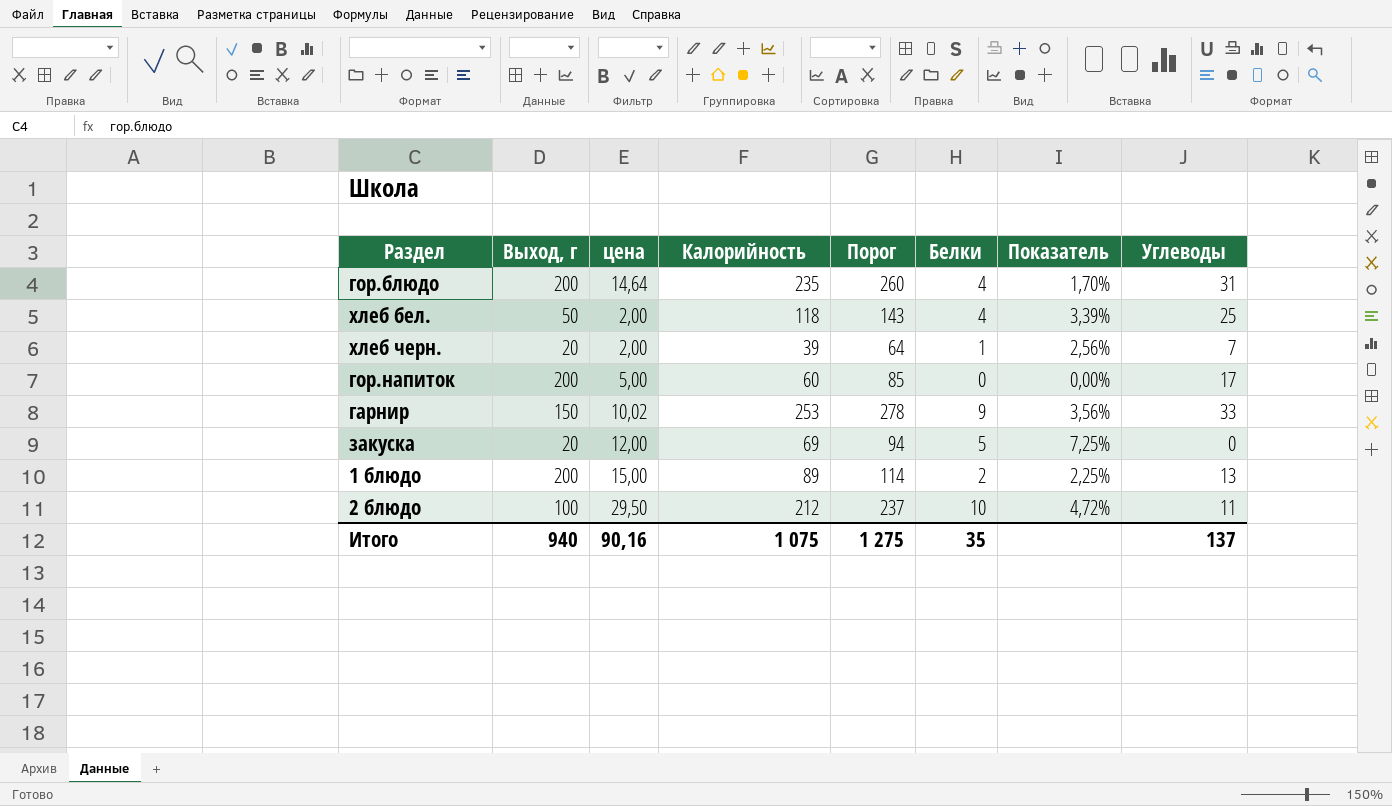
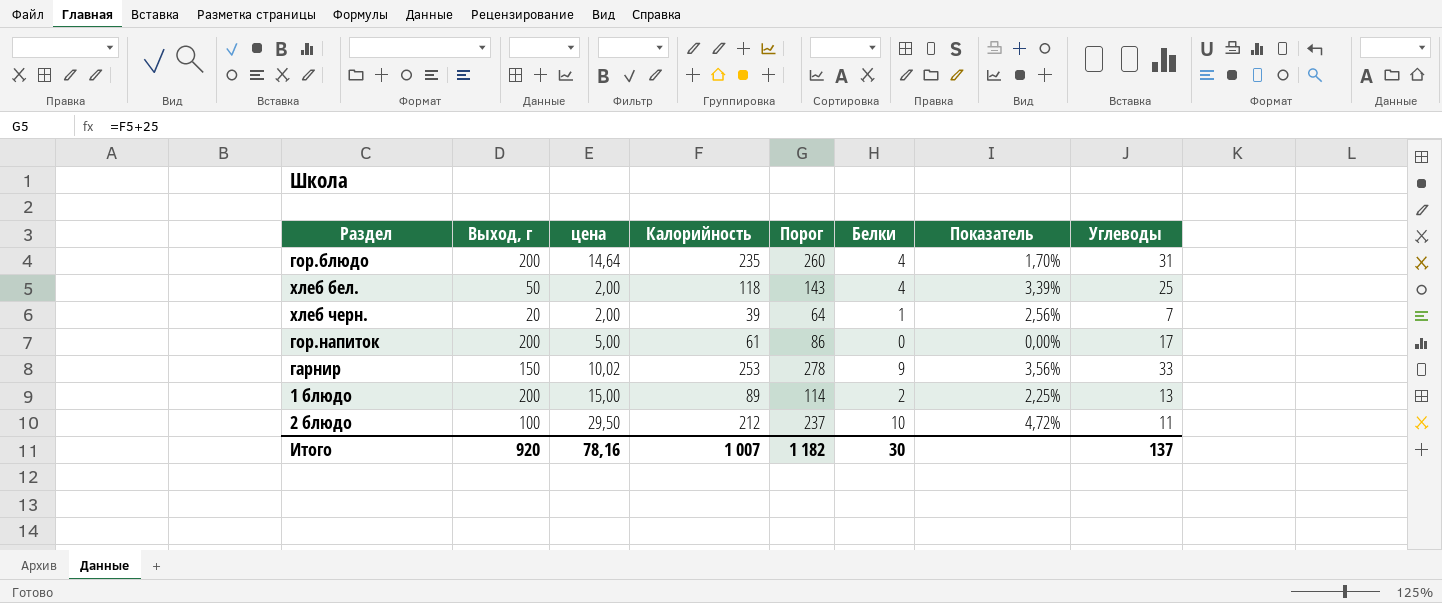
row закуска: 20 | 12,00 | 69 | 94 | 5 | 7,25% | 0 -> none
гор.напиток | Калорийность: 60 -> 61
гор.напиток | Порог: 85 -> 86
Итого | Выход, г: 940 -> 920
Итого | цена: 90,16 -> 78,16
Итого | Калорийность: 1 075 -> 1 007
Итого | Порог: 1 275 -> 1 182
Итого | Белки: 35 -> 30

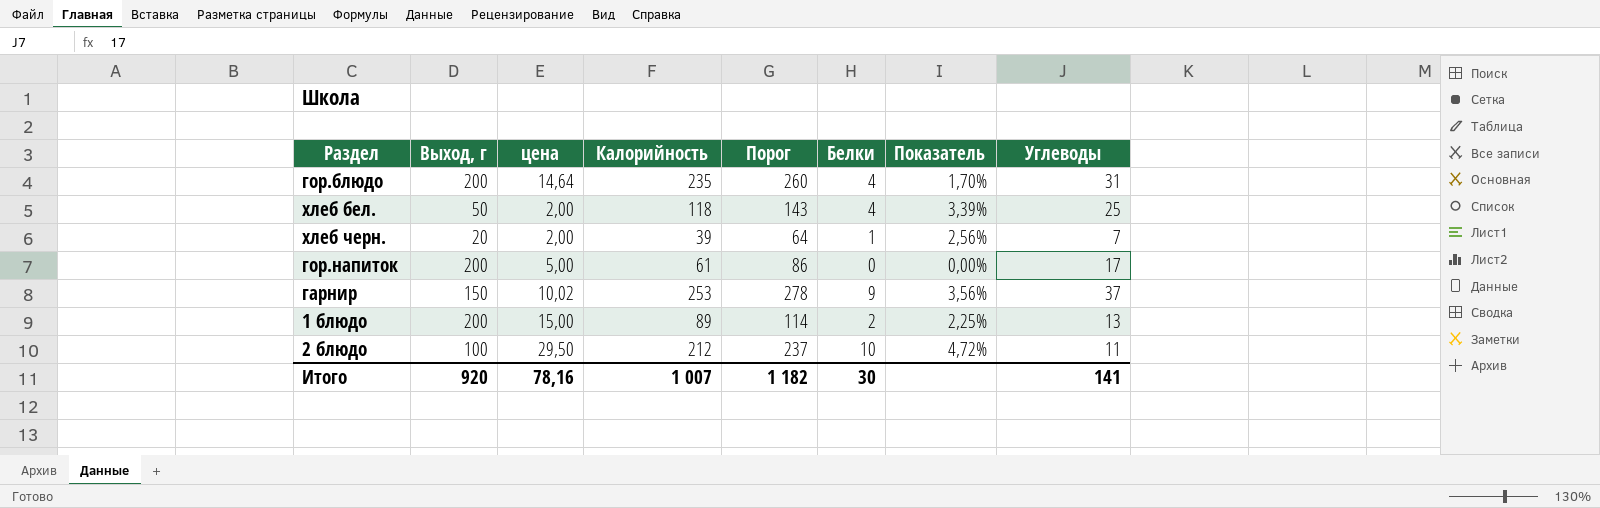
гарнир | Углеводы: 33 -> 37
Итого | Углеводы: 137 -> 141

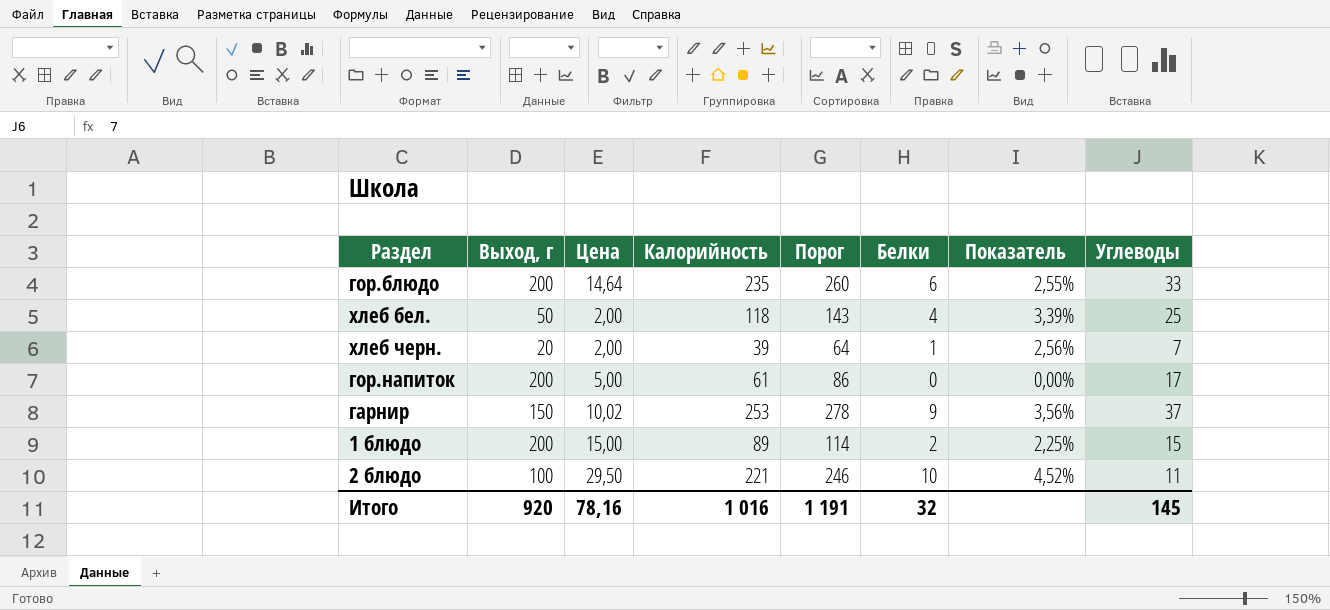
column name: цена -> Цена
гор.блюдо | Белки: 4 -> 6
гор.блюдо | Показатель: 1,70% -> 2,55%
гор.блюдо | Углеводы: 31 -> 33
1 блюдо | Углеводы: 13 -> 15
2 блюдо | Калорийность: 212 -> 221
2 блюдо | Порог: 237 -> 246
2 блюдо | Показатель: 4,72% -> 4,52%
Итого | Калорийность: 1 007 -> 1 016
Итого | Порог: 1 182 -> 1 191
Итого | Белки: 30 -> 32
Итого | Углеводы: 141 -> 145

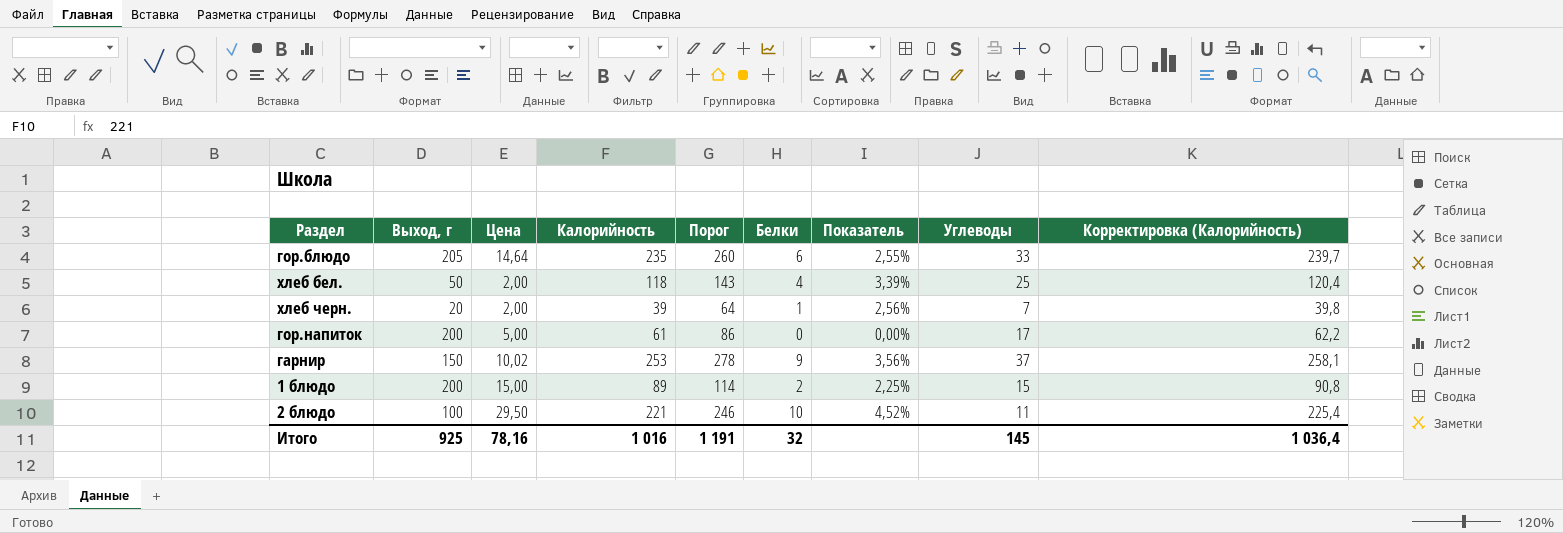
column Корректировка (Калорийность) | formula: none -> [Калорийность] * 1,02
гор.блюдо | Выход, г: 200 -> 205
Итого | Выход, г: 920 -> 925

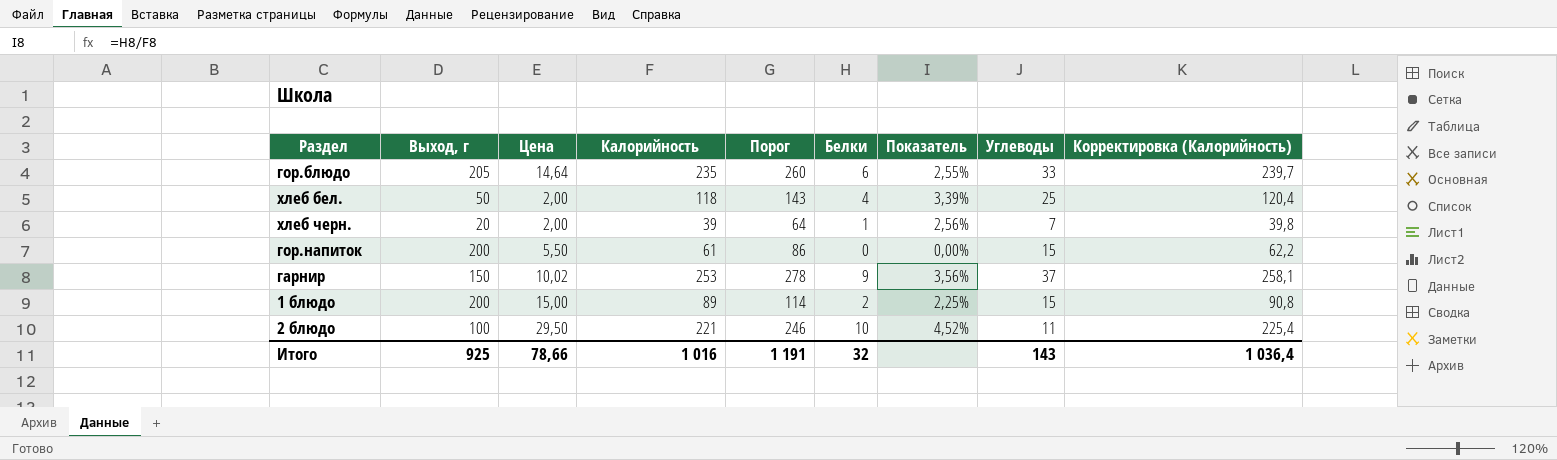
гор.напиток | Цена: 5,00 -> 5,50
гор.напиток | Углеводы: 17 -> 15
Итого | Цена: 78,16 -> 78,66
Итого | Углеводы: 145 -> 143

